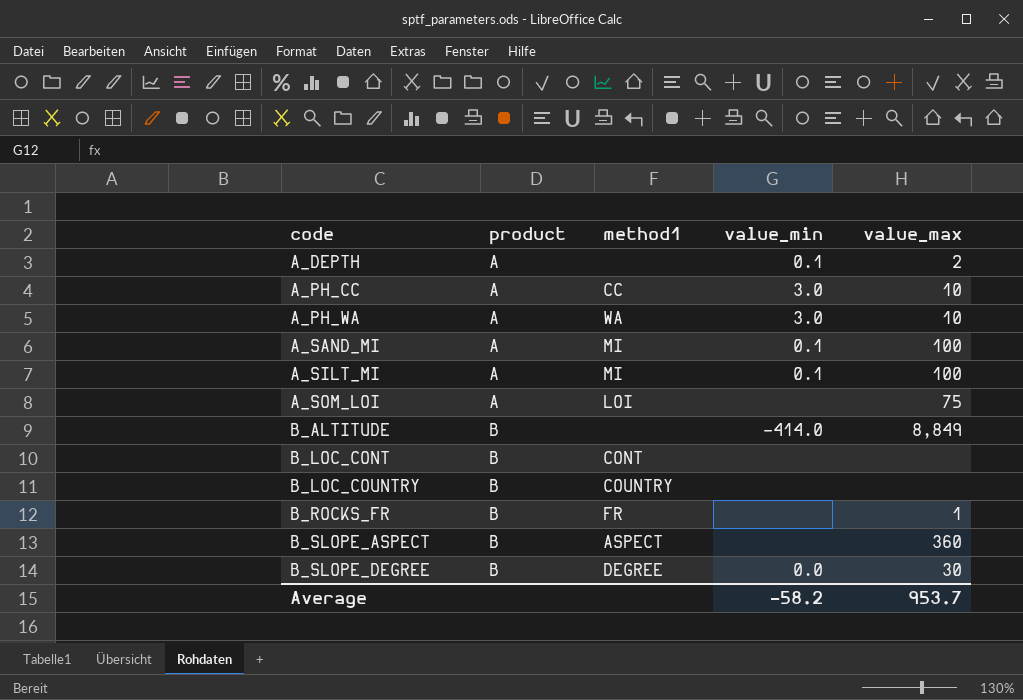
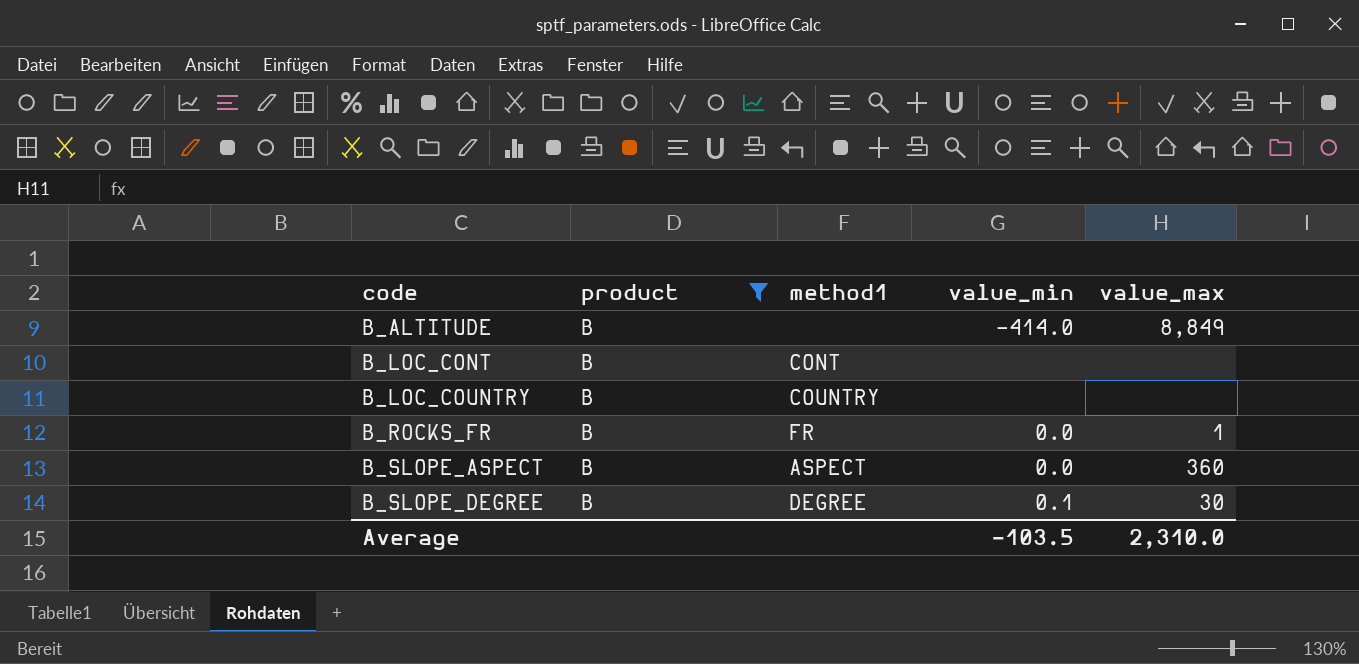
filter: none -> product = B
B_ROCKS_FR | value_min: none -> 0.0
B_SLOPE_ASPECT | value_min: none -> 0.0
B_SLOPE_DEGREE | value_min: 0.0 -> 0.1
Average | value_min: -58.2 -> -103.5
Average | value_max: 953.7 -> 2,310.0

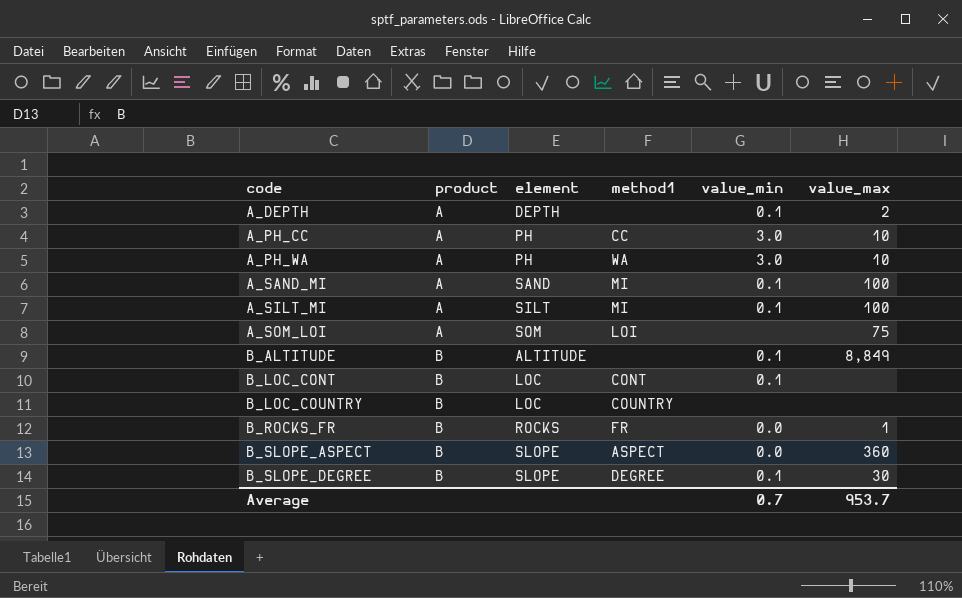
filter: product = B -> none
column element | position: none -> 3
B_ALTITUDE | value_min: -414.0 -> 0.1
B_LOC_CONT | value_min: none -> 0.1
Average | value_min: -103.5 -> 0.7
Average | value_max: 2,310.0 -> 953.7

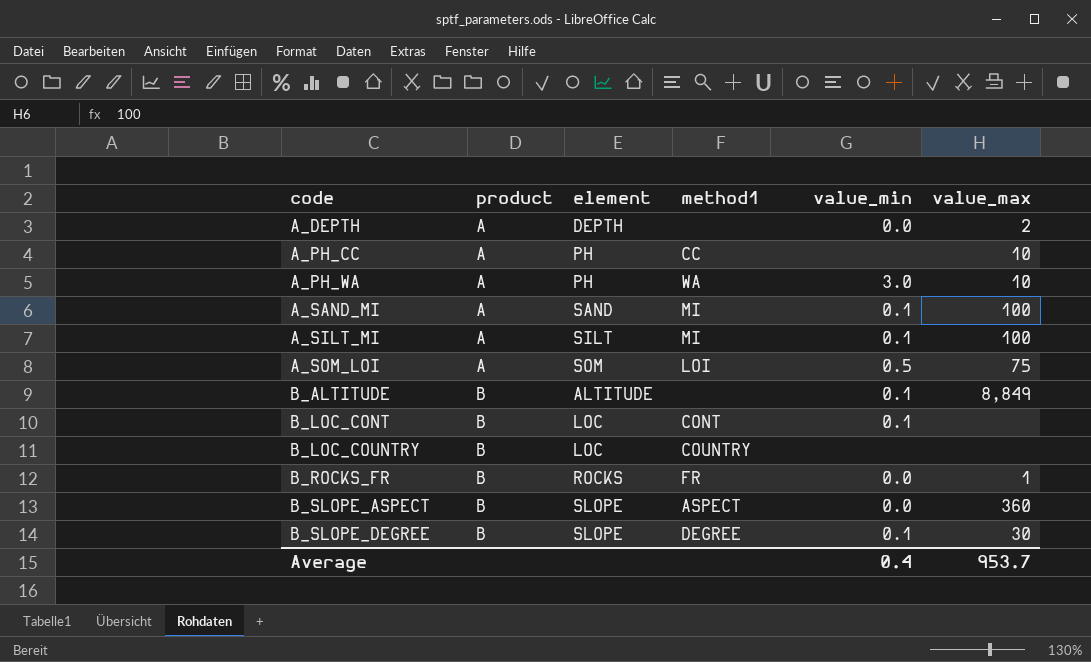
A_DEPTH | value_min: 0.1 -> 0.0
A_PH_CC | value_min: 3.0 -> none
A_SOM_LOI | value_min: none -> 0.5
Average | value_min: 0.7 -> 0.4

